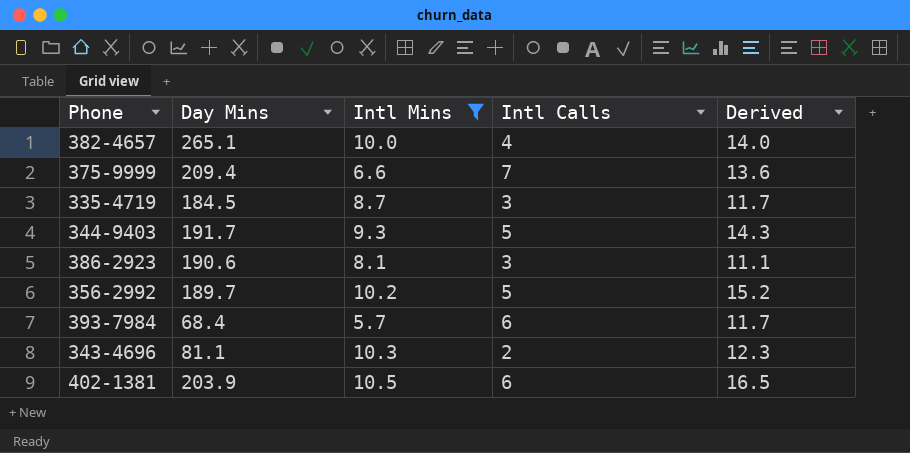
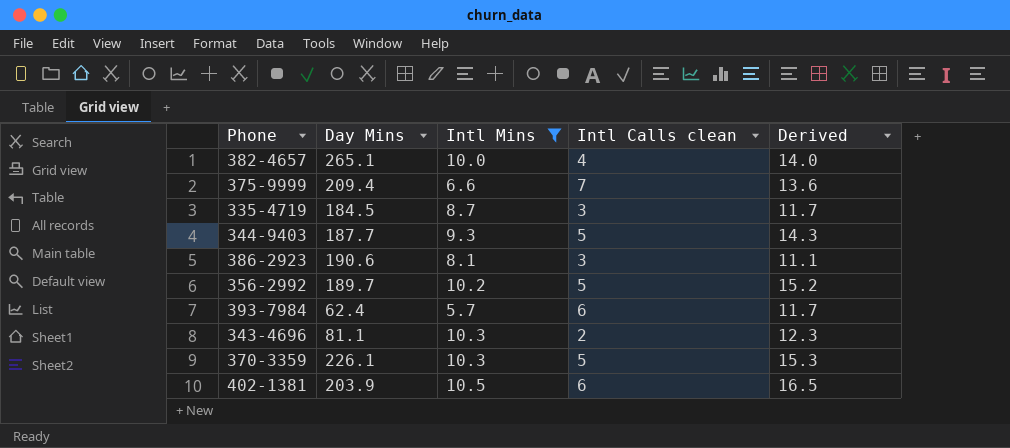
column name: Intl Calls -> Intl Calls clean
344-9403 | Day Mins: 191.7 -> 187.7
393-7984 | Day Mins: 68.4 -> 62.4
row 370-3359: none -> 226.1 | 10.3 | 5 | 15.3

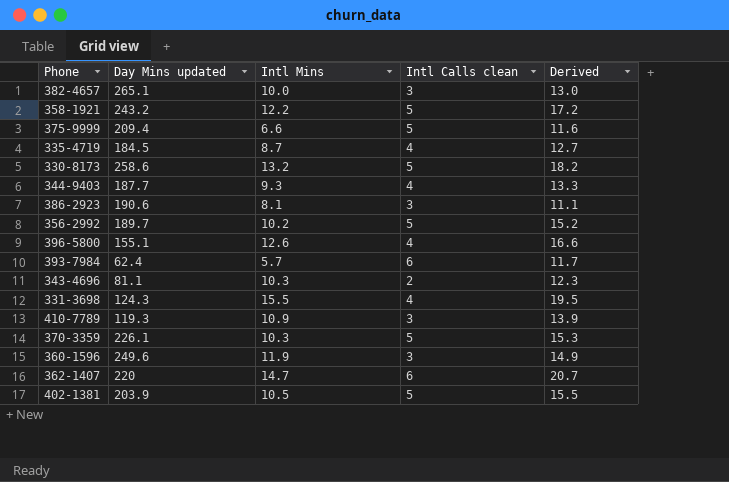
filter: Intl Mins <= 10.5 -> none
column name: Day Mins -> Day Mins updated
382-4657 | Intl Calls clean: 4 -> 3
382-4657 | Derived: 14.0 -> 13.0
375-9999 | Intl Calls clean: 7 -> 5
375-9999 | Derived: 13.6 -> 11.6
335-4719 | Intl Calls clean: 3 -> 4
335-4719 | Derived: 11.7 -> 12.7
344-9403 | Intl Calls clean: 5 -> 4
344-9403 | Derived: 14.3 -> 13.3
402-1381 | Intl Calls clean: 6 -> 5
402-1381 | Derived: 16.5 -> 15.5

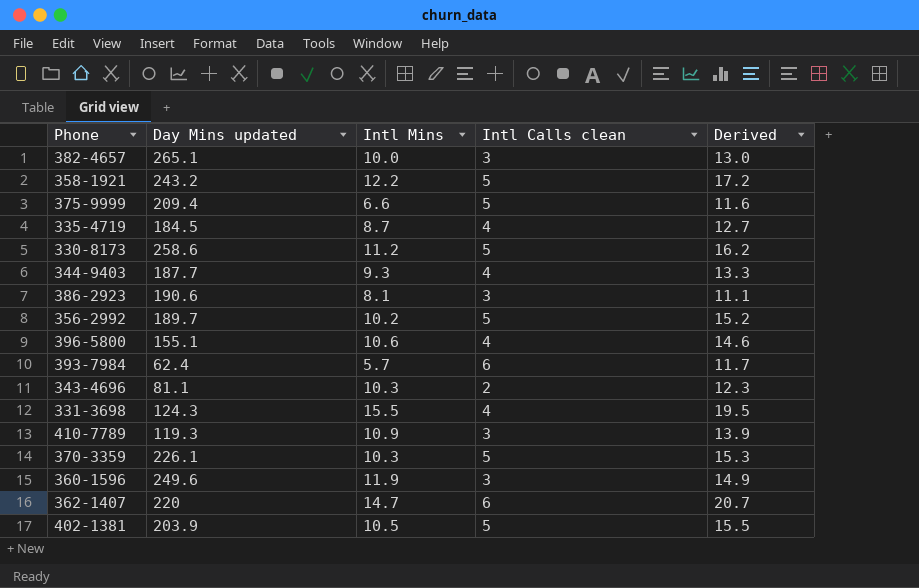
330-8173 | Intl Mins: 13.2 -> 11.2
330-8173 | Derived: 18.2 -> 16.2
396-5800 | Intl Mins: 12.6 -> 10.6
396-5800 | Derived: 16.6 -> 14.6

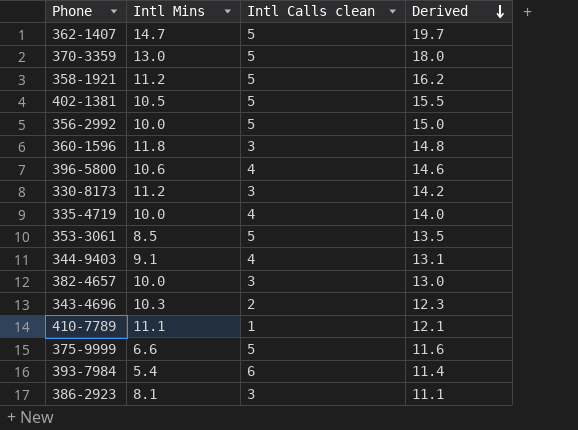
row order: none -> Derived descending
column Day Mins updated | position: 2 -> none
row 331-3698: 124.3 | 15.5 | 4 | 19.5 -> none
362-1407 | Intl Calls clean: 6 -> 5
362-1407 | Derived: 20.7 -> 19.7
370-3359 | Intl Mins: 10.3 -> 13.0
370-3359 | Derived: 15.3 -> 18.0
358-1921 | Intl Mins: 12.2 -> 11.2
358-1921 | Derived: 17.2 -> 16.2
356-2992 | Intl Mins: 10.2 -> 10.0
356-2992 | Derived: 15.2 -> 15.0
360-1596 | Intl Mins: 11.9 -> 11.8
360-1596 | Derived: 14.9 -> 14.8
330-8173 | Intl Calls clean: 5 -> 3
330-8173 | Derived: 16.2 -> 14.2
335-4719 | Intl Mins: 8.7 -> 10.0
335-4719 | Derived: 12.7 -> 14.0
row 353-3061: none -> 8.5 | 5 | 13.5
344-9403 | Intl Mins: 9.3 -> 9.1
344-9403 | Derived: 13.3 -> 13.1
410-7789 | Intl Mins: 10.9 -> 11.1
410-7789 | Intl Calls clean: 3 -> 1
410-7789 | Derived: 13.9 -> 12.1
393-7984 | Intl Mins: 5.7 -> 5.4
393-7984 | Derived: 11.7 -> 11.4

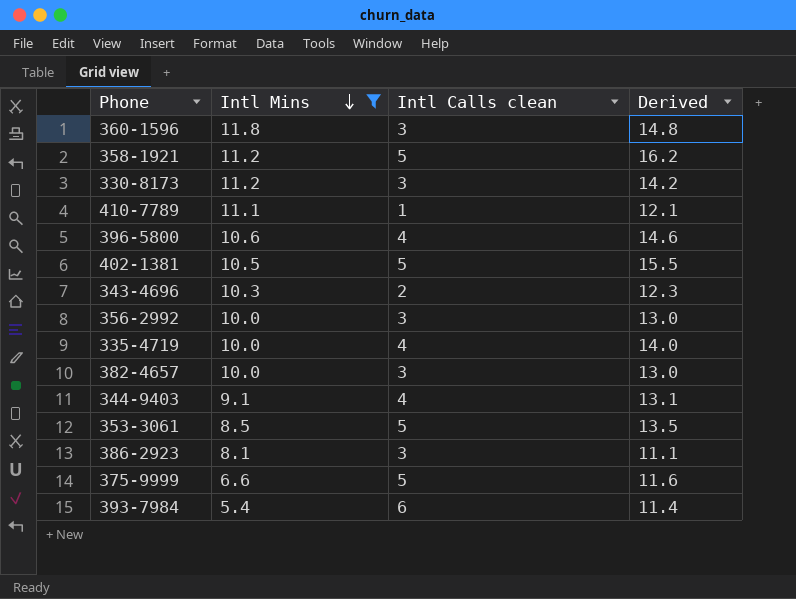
filter: none -> Intl Mins <= 11.8
row order: Derived descending -> Intl Mins descending
356-2992 | Intl Calls clean: 5 -> 3
356-2992 | Derived: 15.0 -> 13.0

